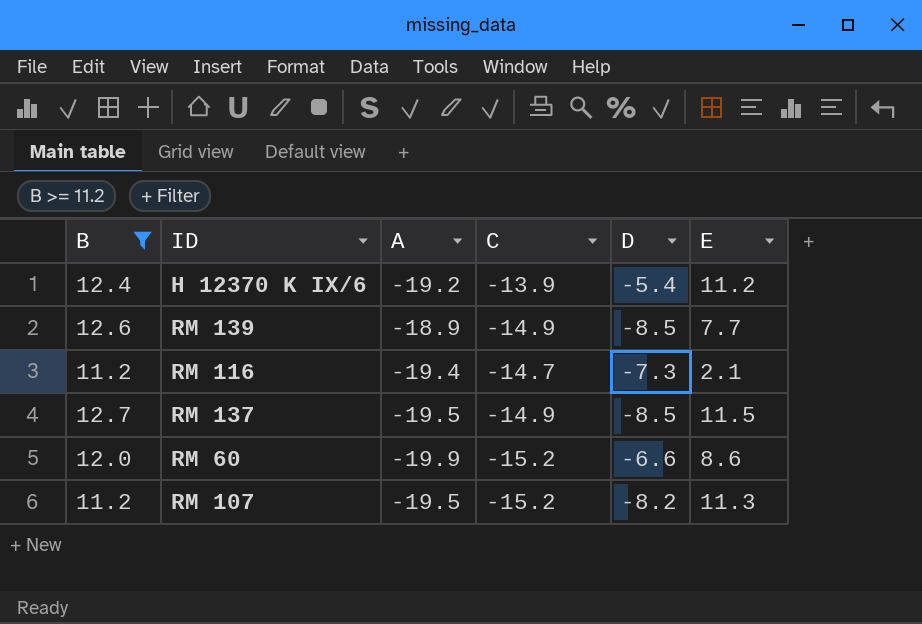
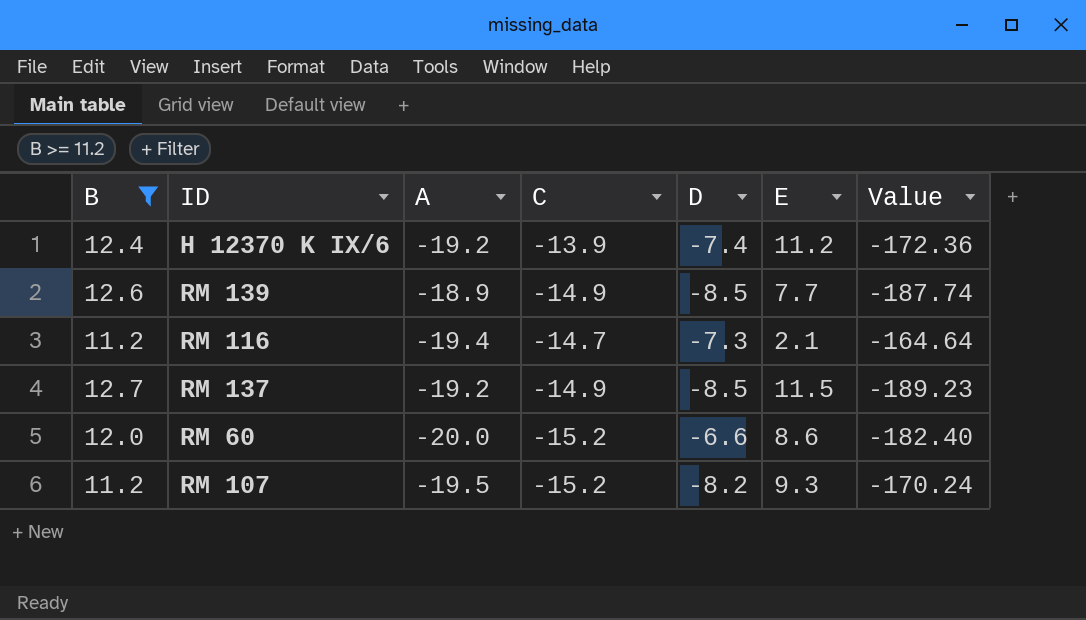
column Value | formula: none -> [B] * [C]
H 12370 K IX/6 | D: -5.4 -> -7.4
RM 137 | A: -19.5 -> -19.2
RM 60 | A: -19.9 -> -20.0
RM 107 | E: 11.3 -> 9.3

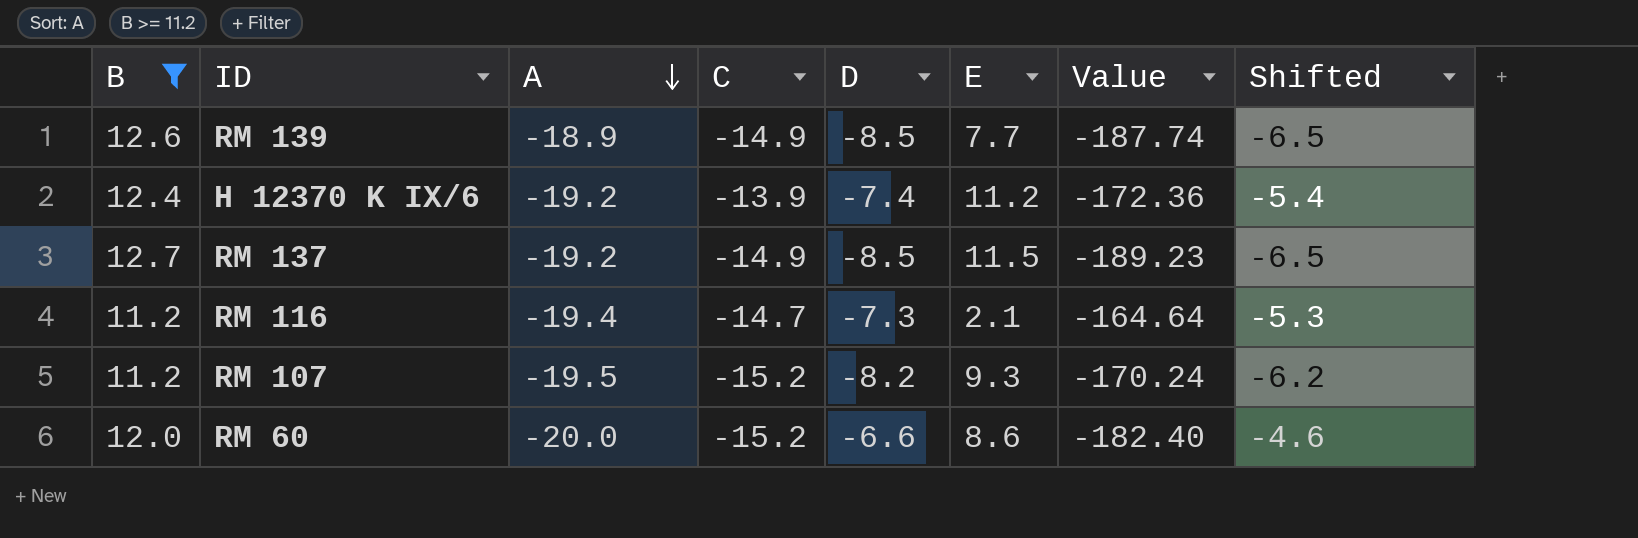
row order: none -> A descending
column Shifted | formula: none -> [D] + 2

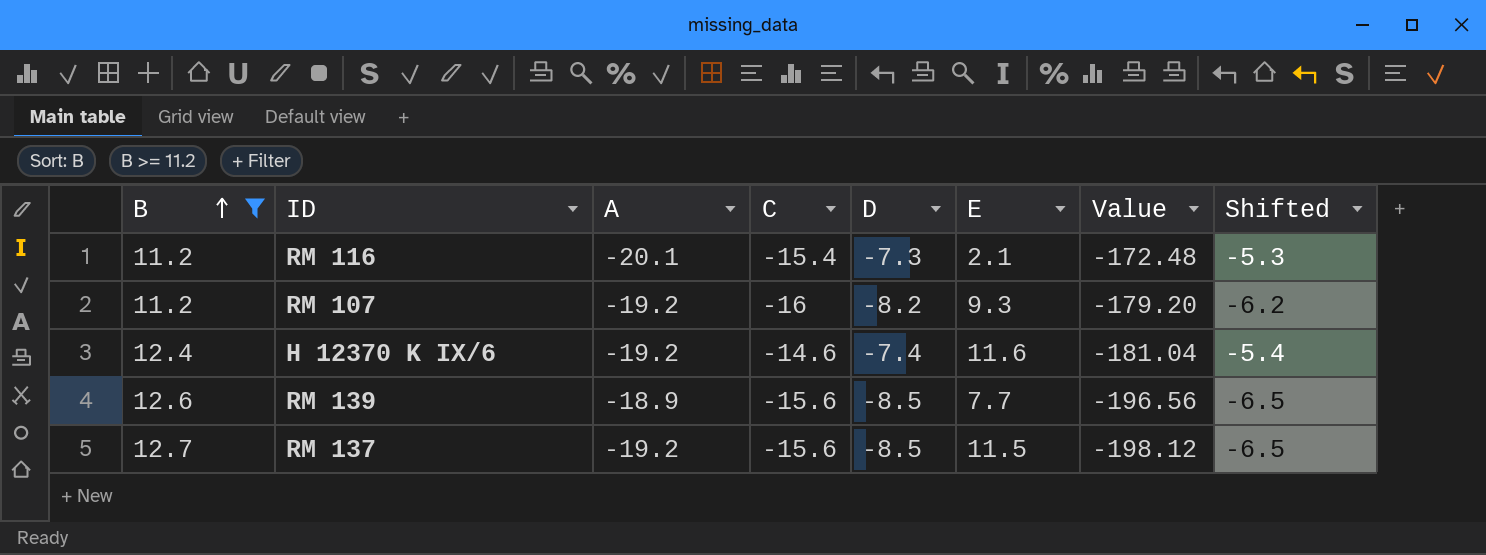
row order: A descending -> B ascending
row RM 60: 12.0 | -20.0 | -15.2 | -6.6 | 8.6 | -182.40 | -4.6 -> none
RM 116 | A: -19.4 -> -20.1
RM 116 | C: -14.7 -> -15.4
RM 116 | Value: -164.64 -> -172.48
RM 107 | A: -19.5 -> -19.2
RM 107 | C: -15.2 -> -16
RM 107 | Value: -170.24 -> -179.20
H 12370 K IX/6 | C: -13.9 -> -14.6
H 12370 K IX/6 | E: 11.2 -> 11.6
H 12370 K IX/6 | Value: -172.36 -> -181.04
RM 139 | C: -14.9 -> -15.6
RM 139 | Value: -187.74 -> -196.56
RM 137 | C: -14.9 -> -15.6
RM 137 | Value: -189.23 -> -198.12

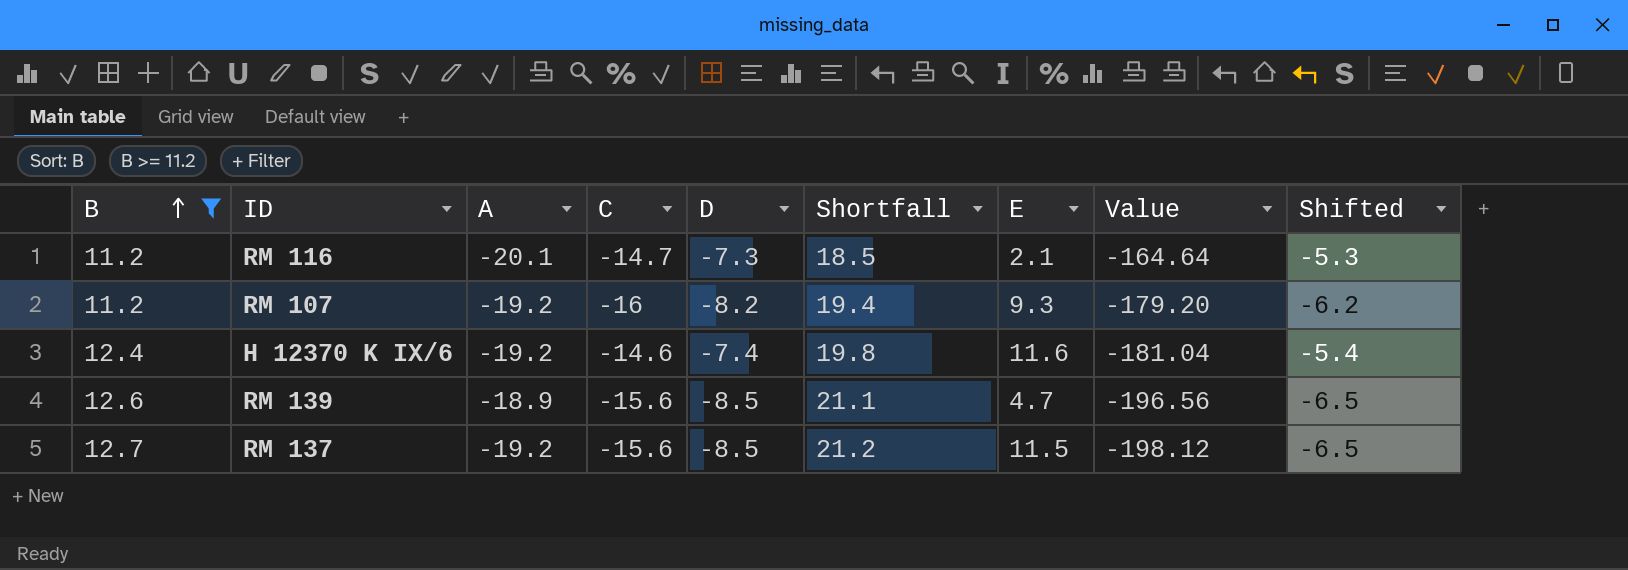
column Shortfall | formula: none -> [B] - [D]
RM 116 | C: -15.4 -> -14.7
RM 116 | Value: -172.48 -> -164.64
RM 139 | E: 7.7 -> 4.7

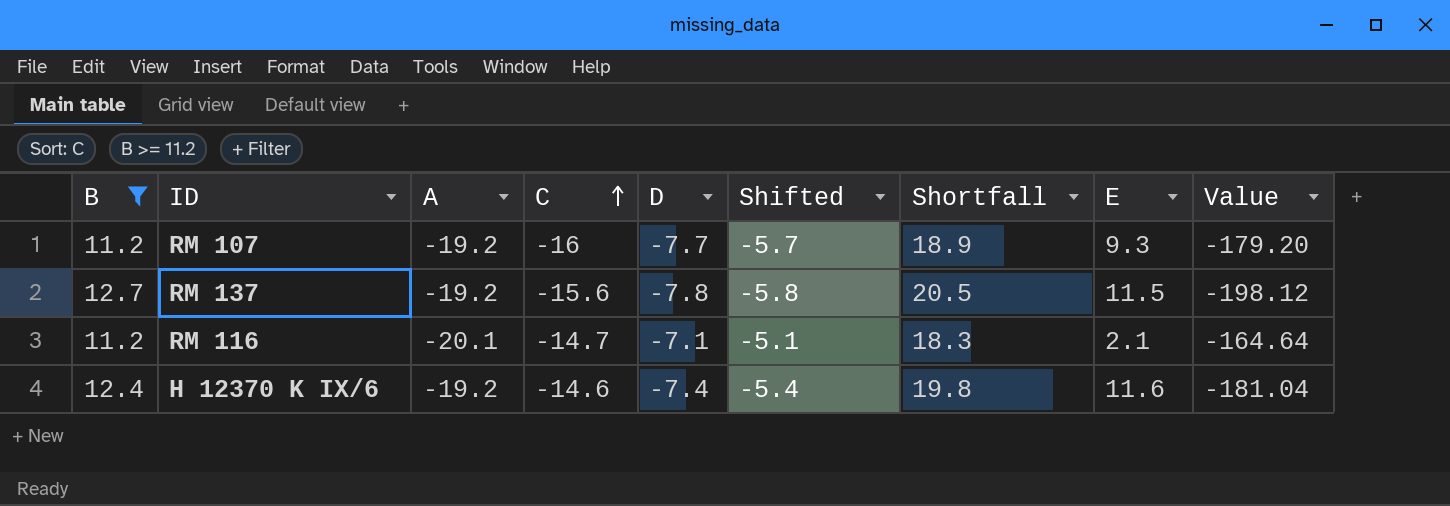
row order: B ascending -> C ascending
column Shifted | position: 9 -> 6
row RM 139: 12.6 | -18.9 | -15.6 | -8.5 | 21.1 | 4.7 | -196.56 | -6.5 -> none
RM 107 | D: -8.2 -> -7.7
RM 107 | Shifted: -6.2 -> -5.7
RM 107 | Shortfall: 19.4 -> 18.9
RM 137 | D: -8.5 -> -7.8
RM 137 | Shifted: -6.5 -> -5.8
RM 137 | Shortfall: 21.2 -> 20.5
RM 116 | D: -7.3 -> -7.1
RM 116 | Shifted: -5.3 -> -5.1
RM 116 | Shortfall: 18.5 -> 18.3

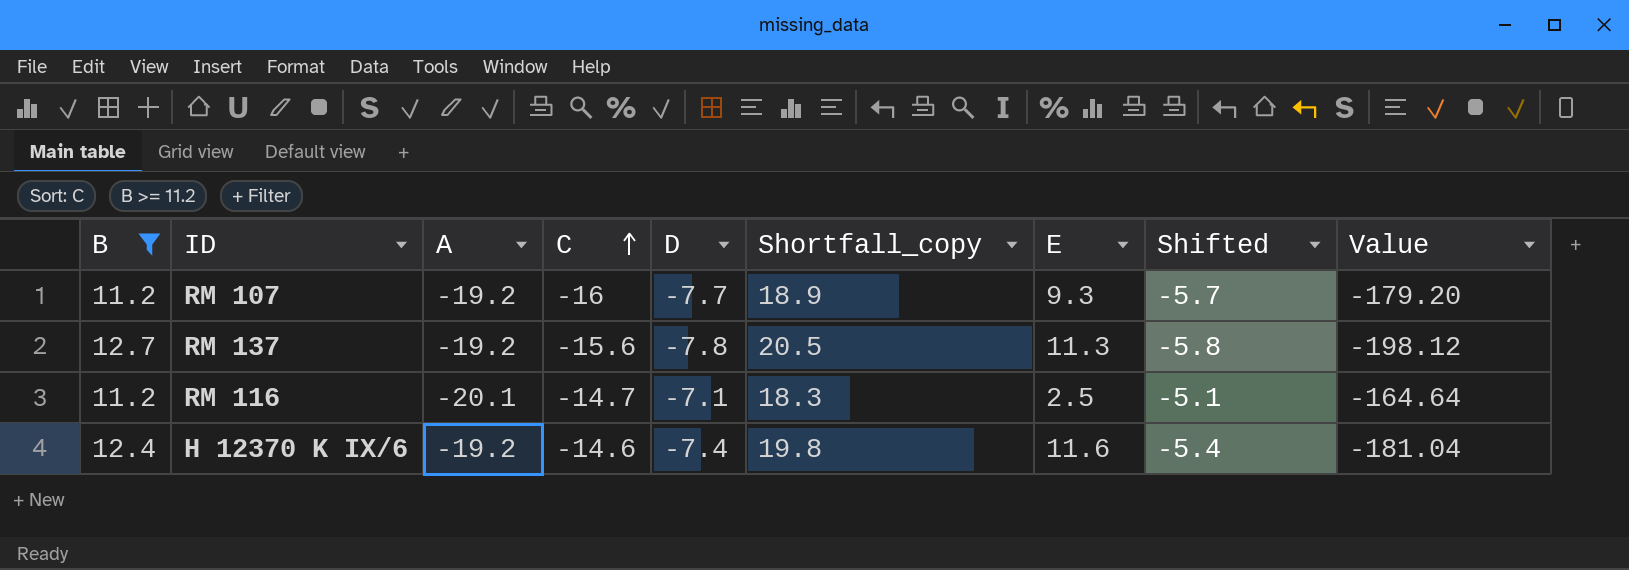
column name: Shortfall -> Shortfall_copy
column Shifted | position: 6 -> 8
RM 137 | E: 11.5 -> 11.3
RM 116 | E: 2.1 -> 2.5

